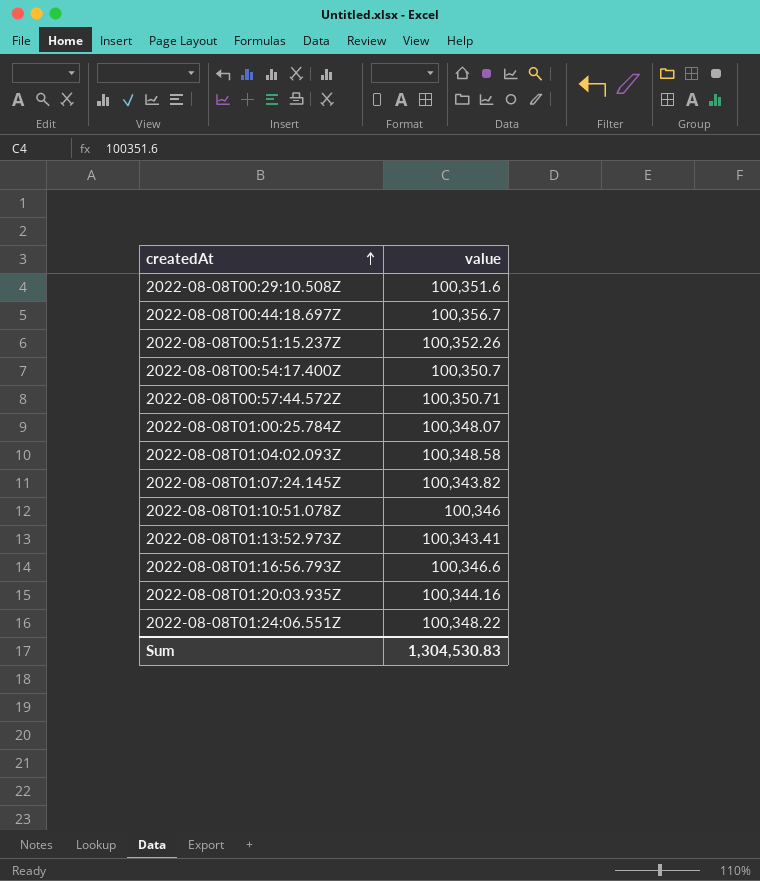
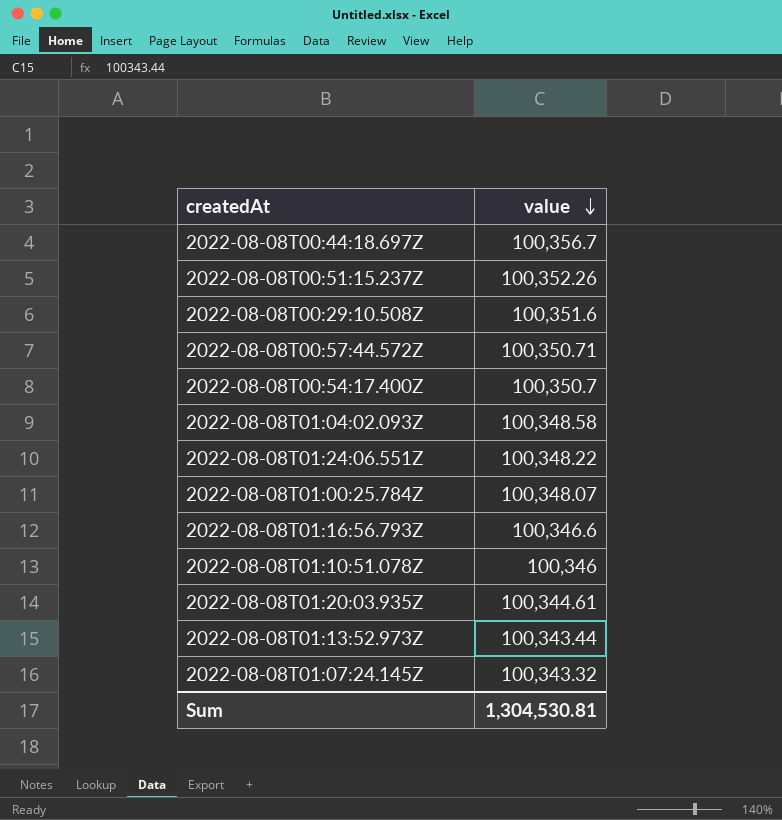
row order: createdAt ascending -> value descending
2022-08-08T01:20:03.935Z | value: 100,344.16 -> 100,344.61
2022-08-08T01:13:52.973Z | value: 100,343.41 -> 100,343.44
2022-08-08T01:07:24.145Z | value: 100,343.82 -> 100,343.32
Sum | value: 1,304,530.83 -> 1,304,530.81

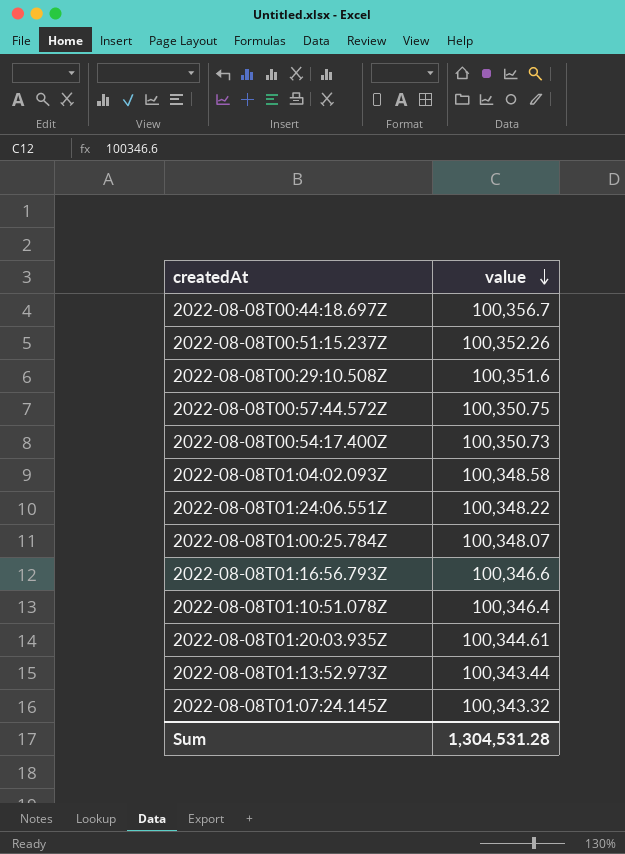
2022-08-08T00:57:44.572Z | value: 100,350.71 -> 100,350.75
2022-08-08T00:54:17.400Z | value: 100,350.7 -> 100,350.73
2022-08-08T01:10:51.078Z | value: 100,346 -> 100,346.4
Sum | value: 1,304,530.81 -> 1,304,531.28

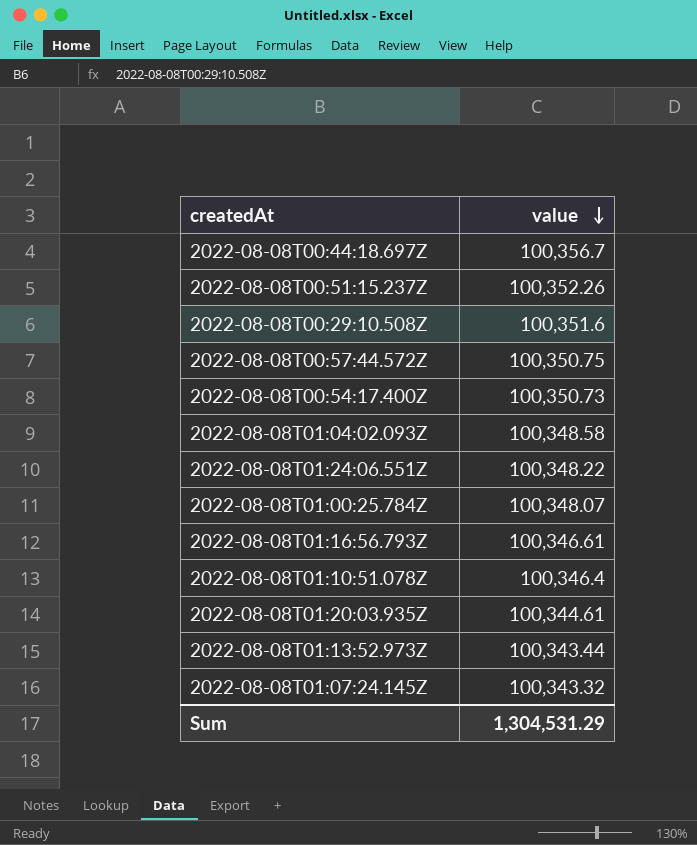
2022-08-08T01:16:56.793Z | value: 100,346.6 -> 100,346.61
Sum | value: 1,304,531.28 -> 1,304,531.29

